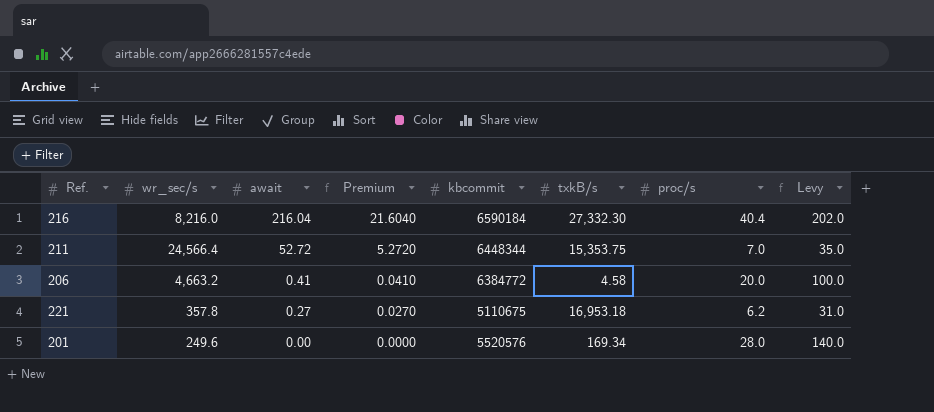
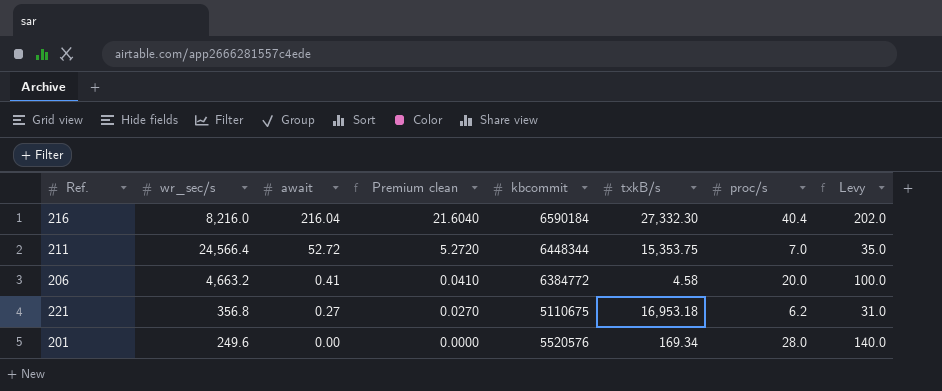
column name: Premium -> Premium clean
221 | wr_sec/s: 357.8 -> 356.8

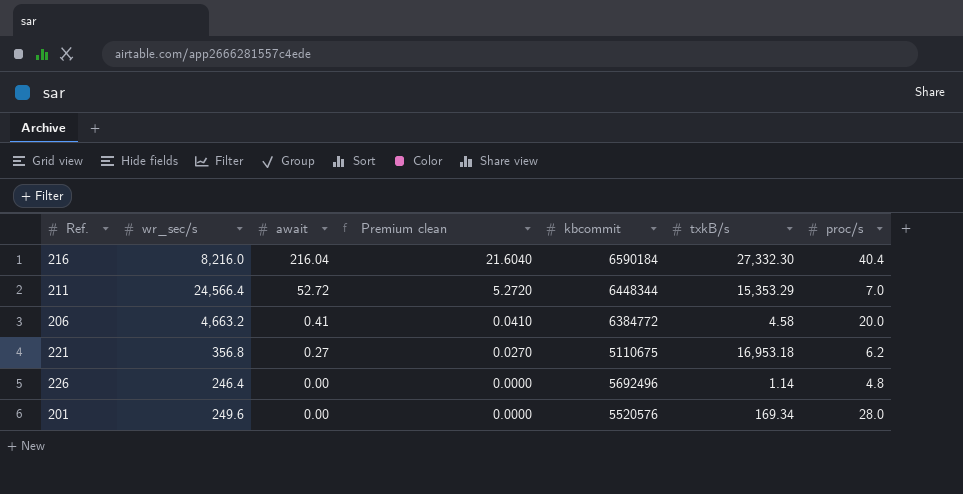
column Levy | formula: [proc/s] * 5 -> none
211 | txkB/s: 15,353.75 -> 15,353.29
row 226: none -> 246.4 | 0.00 | 0.0000 | 5692496 | 1.14 | 4.8

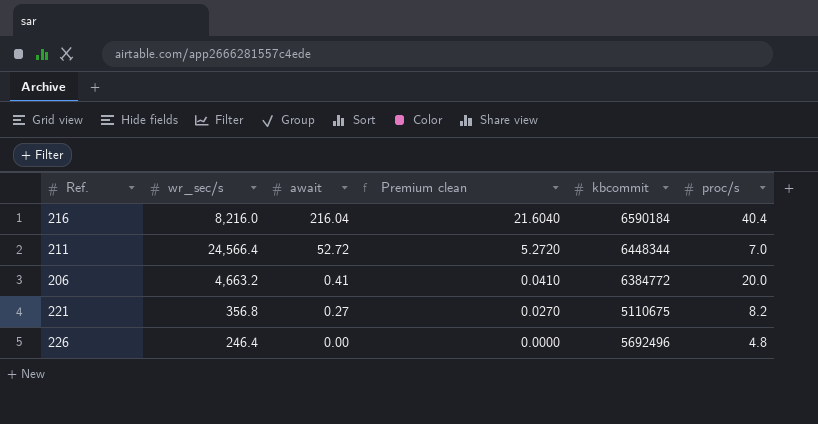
column txkB/s | position: 6 -> none
row 201: 249.6 | 0.00 | 0.0000 | 5520576 | 169.34 | 28.0 -> none
221 | proc/s: 6.2 -> 8.2

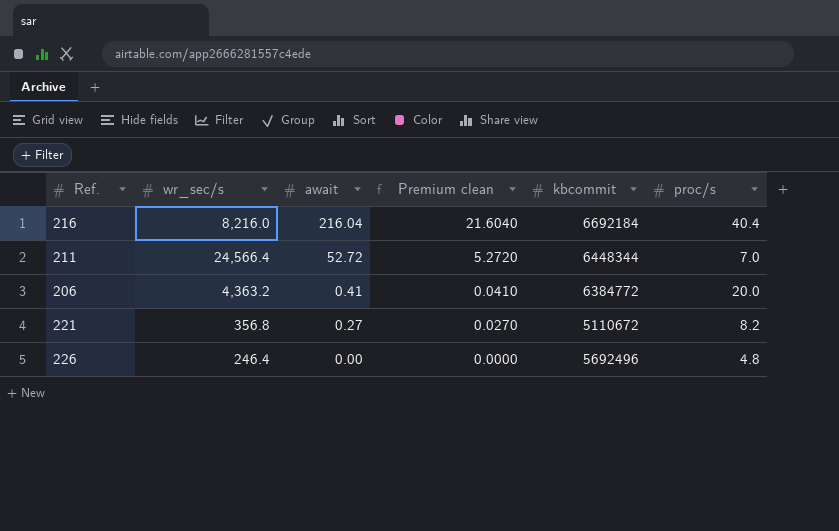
216 | kbcommit: 6590184 -> 6692184
206 | wr_sec/s: 4,663.2 -> 4,363.2
221 | kbcommit: 5110675 -> 5110672

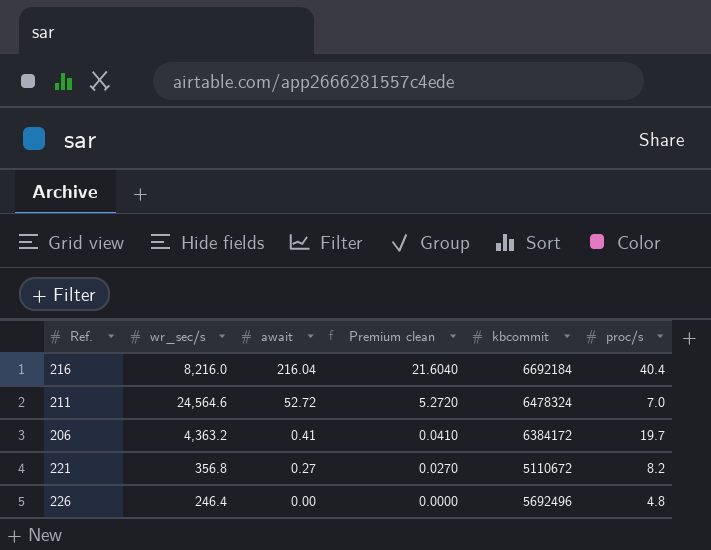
211 | wr_sec/s: 24,566.4 -> 24,564.6
211 | kbcommit: 6448344 -> 6478324
206 | kbcommit: 6384772 -> 6384172
206 | proc/s: 20.0 -> 19.7

